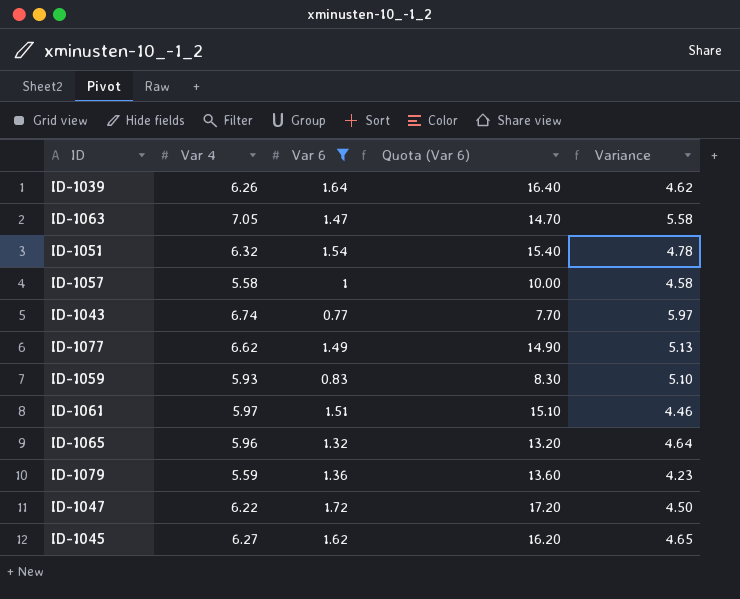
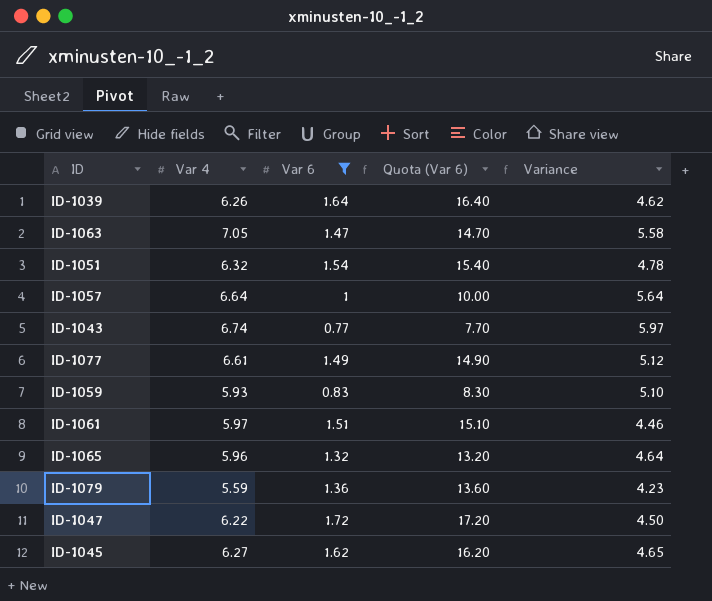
ID-1057 | Var 4: 5.58 -> 6.64
ID-1057 | Variance: 4.58 -> 5.64
ID-1077 | Var 4: 6.62 -> 6.61
ID-1077 | Variance: 5.13 -> 5.12

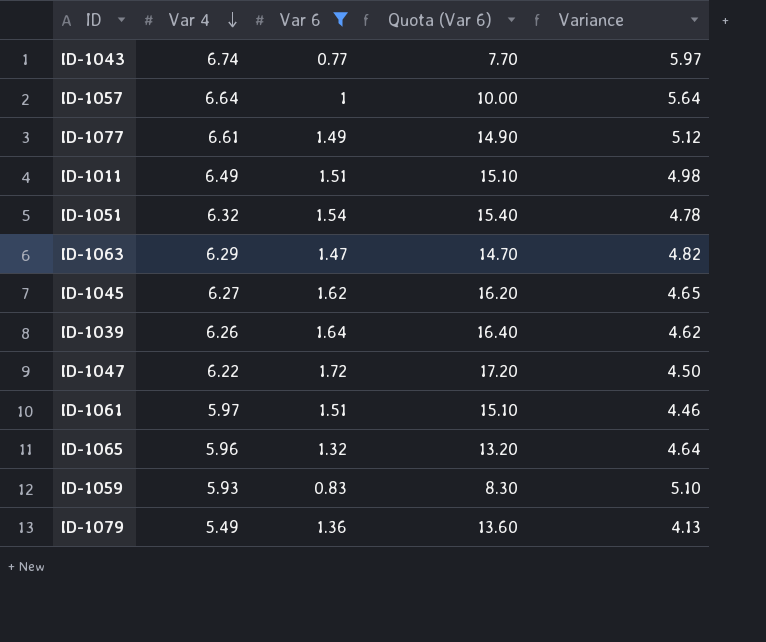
row order: none -> Var 4 descending
row ID-1011: none -> 6.49 | 1.51 | 15.10 | 4.98
ID-1063 | Var 4: 7.05 -> 6.29
ID-1063 | Variance: 5.58 -> 4.82
ID-1079 | Var 4: 5.59 -> 5.49
ID-1079 | Variance: 4.23 -> 4.13

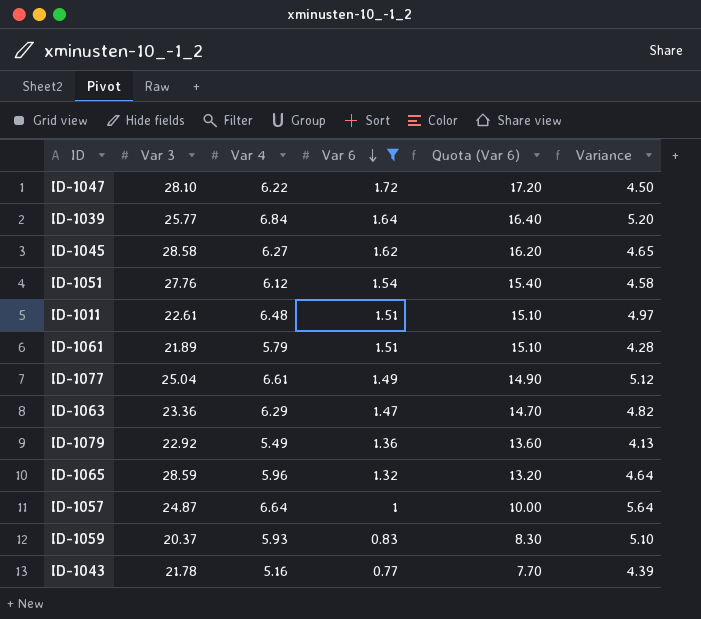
row order: Var 4 descending -> Var 6 descending
column Var 3 | position: none -> 2
ID-1039 | Var 4: 6.26 -> 6.84
ID-1039 | Variance: 4.62 -> 5.20
ID-1051 | Var 4: 6.32 -> 6.12
ID-1051 | Variance: 4.78 -> 4.58
ID-1011 | Var 4: 6.49 -> 6.48
ID-1011 | Variance: 4.98 -> 4.97
ID-1061 | Var 4: 5.97 -> 5.79
ID-1061 | Variance: 4.46 -> 4.28
ID-1043 | Var 4: 6.74 -> 5.16
ID-1043 | Variance: 5.97 -> 4.39

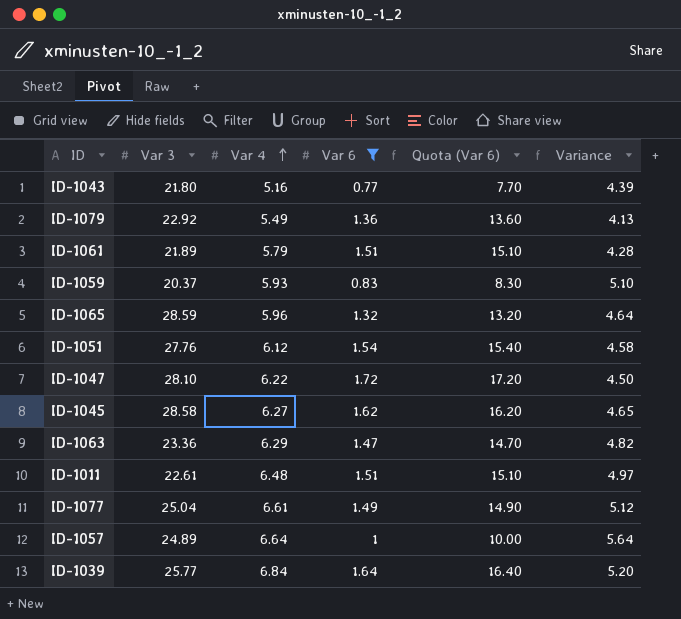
row order: Var 6 descending -> Var 4 ascending
ID-1043 | Var 3: 21.78 -> 21.80
ID-1057 | Var 3: 24.87 -> 24.89

